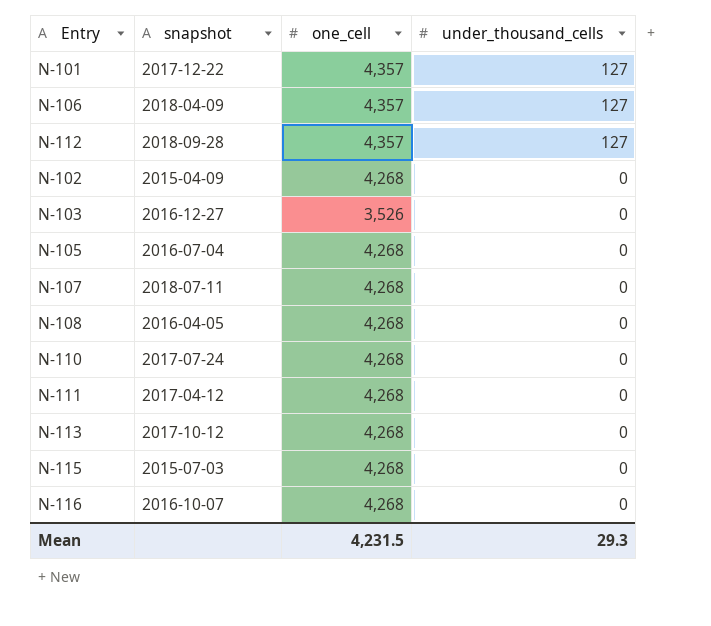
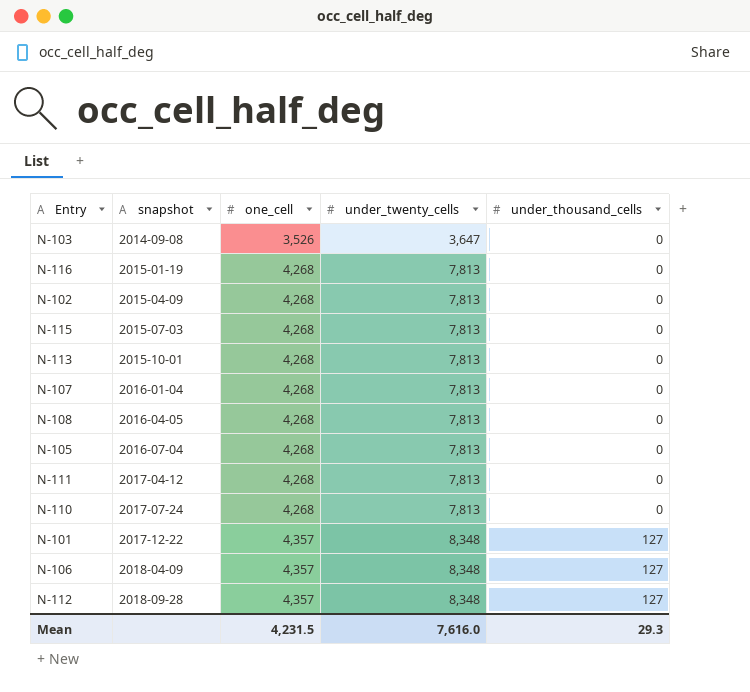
row order: under_thousand_cells descending -> snapshot ascending
column under_twenty_cells | position: none -> 4
N-103 | snapshot: 2016-12-27 -> 2014-09-08
N-116 | snapshot: 2016-10-07 -> 2015-01-19
N-113 | snapshot: 2017-10-12 -> 2015-10-01
N-107 | snapshot: 2018-07-11 -> 2016-01-04

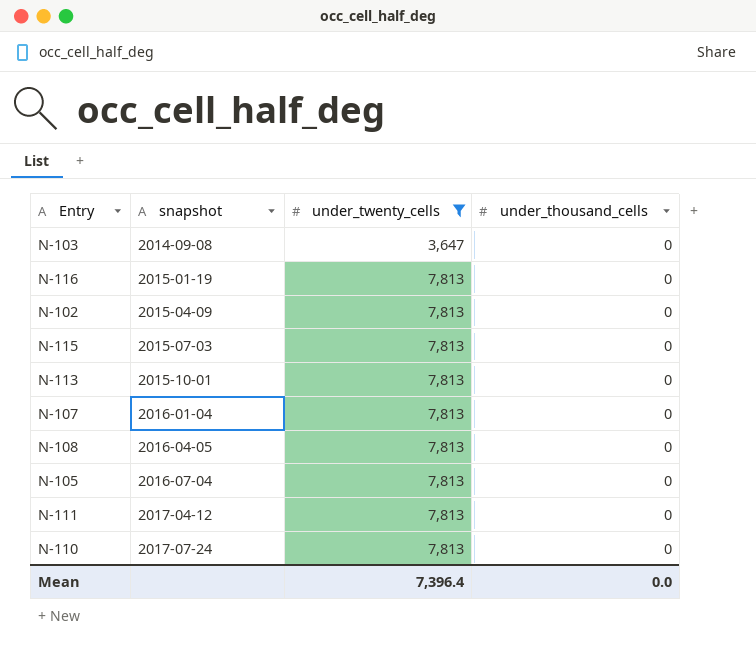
filter: none -> under_twenty_cells != 8,348
column one_cell | position: 3 -> none
Mean | under_twenty_cells: 7,616.0 -> 7,396.4
Mean | under_thousand_cells: 29.3 -> 0.0

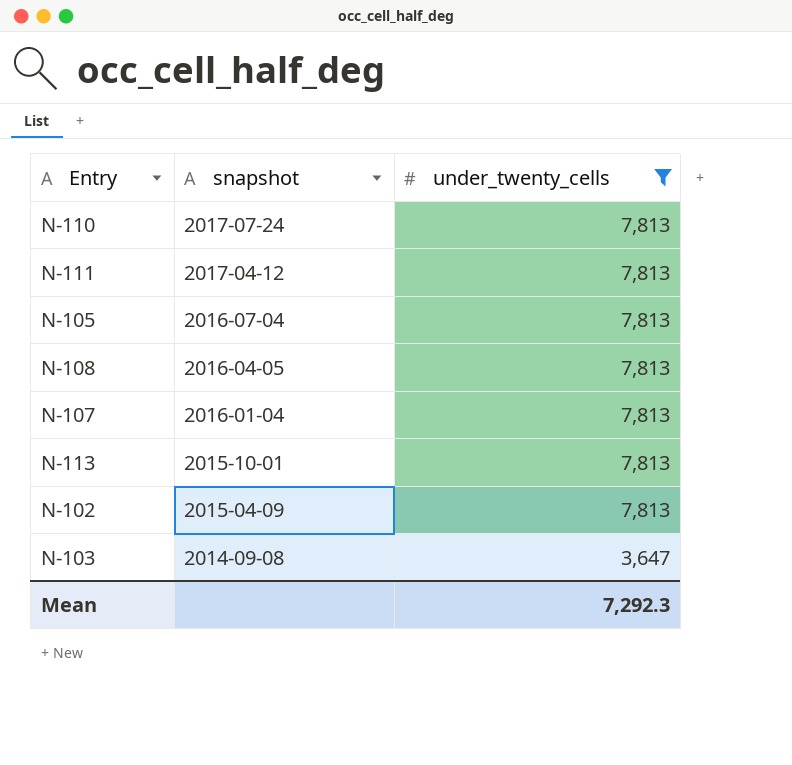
row order: snapshot ascending -> snapshot descending
column under_thousand_cells | position: 4 -> none
row N-116: 2015-01-19 | 7,813 | 0 -> none
row N-115: 2015-07-03 | 7,813 | 0 -> none
Mean | under_twenty_cells: 7,396.4 -> 7,292.3

